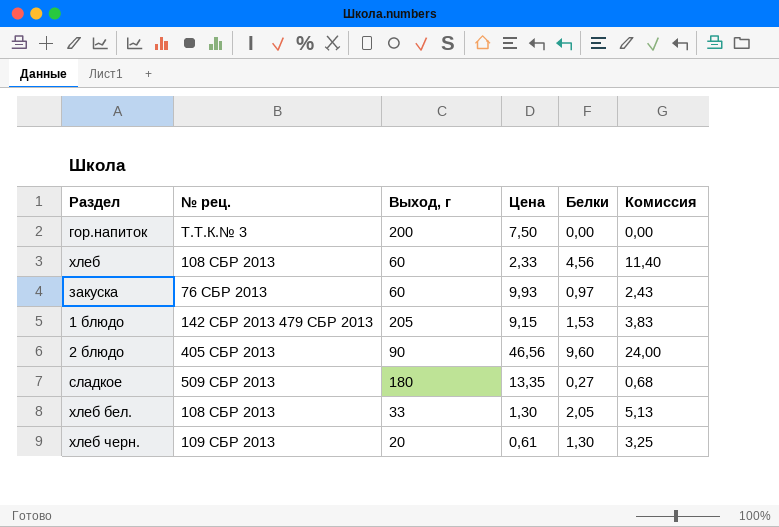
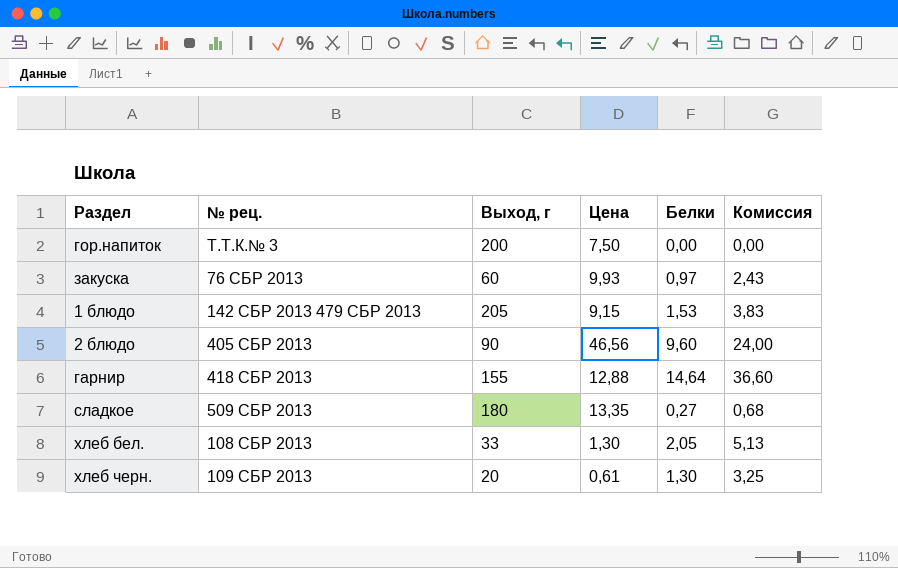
row хлеб: 108 СБР 2013 | 60 | 2,33 | 4,56 | 11,40 -> none
row гарнир: none -> 418 СБР 2013 | 155 | 12,88 | 14,64 | 36,60

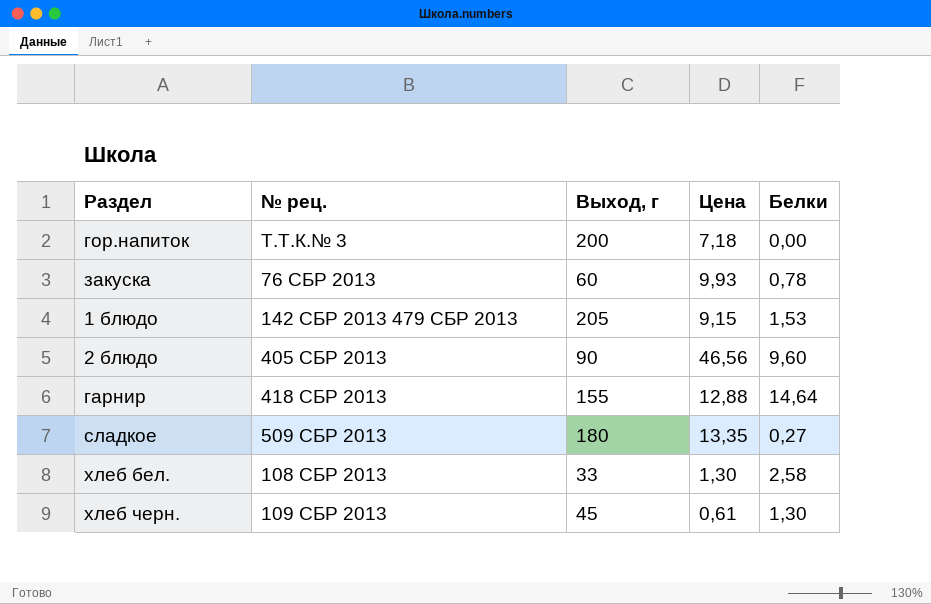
column Комиссия | formula: [Белки] * 2,5 -> none
гор.напиток | Цена: 7,50 -> 7,18
закуска | Белки: 0,97 -> 0,78
хлеб бел. | Белки: 2,05 -> 2,58
хлеб черн. | Выход, г: 20 -> 45

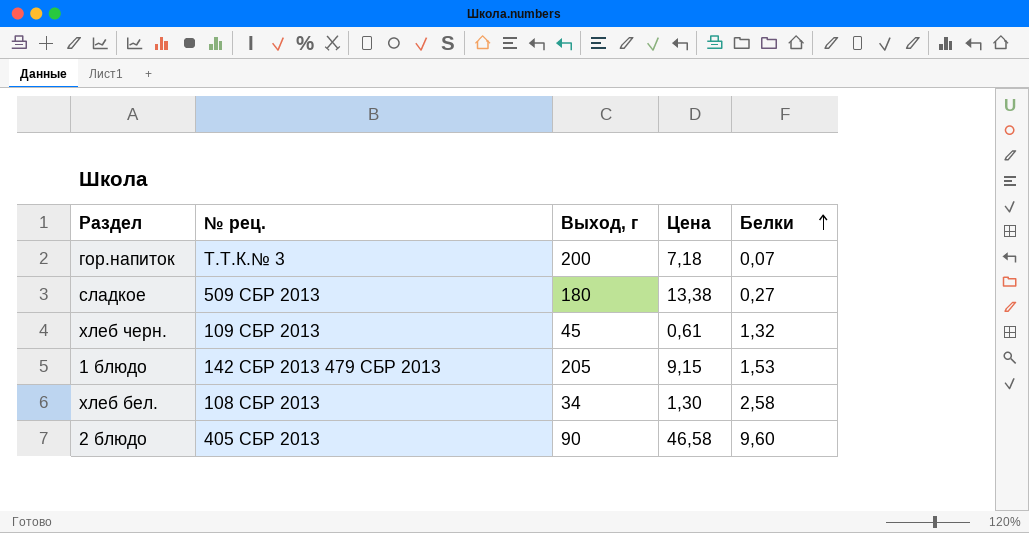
row order: none -> Белки ascending
row закуска: 76 СБР 2013 | 60 | 9,93 | 0,78 -> none
row гарнир: 418 СБР 2013 | 155 | 12,88 | 14,64 -> none
гор.напиток | Белки: 0,00 -> 0,07
сладкое | Цена: 13,35 -> 13,38
хлеб черн. | Белки: 1,30 -> 1,32
хлеб бел. | Выход, г: 33 -> 34
2 блюдо | Цена: 46,56 -> 46,58

